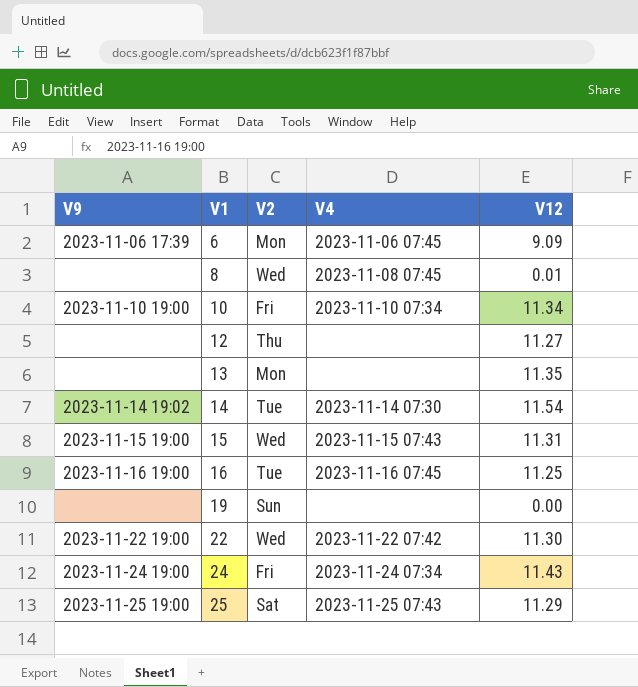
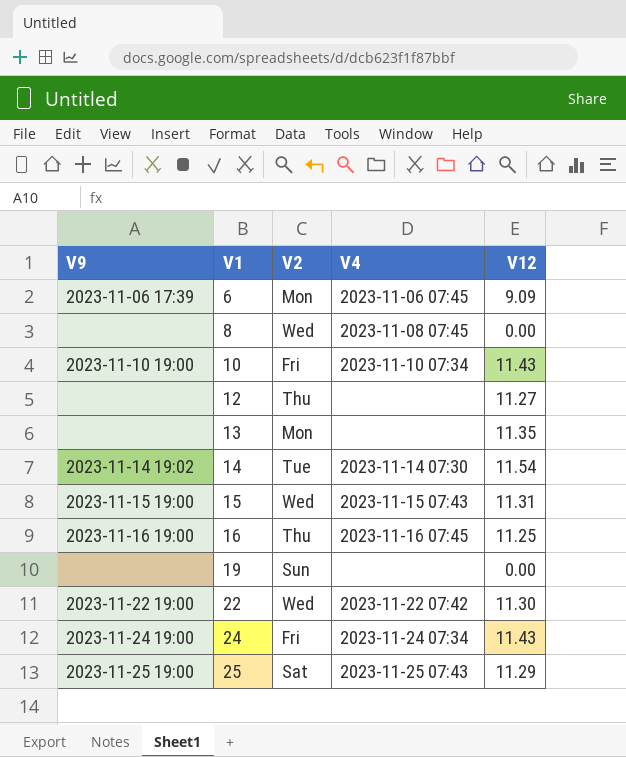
8 | V12: 0.01 -> 0.00
10 | V12: 11.34 -> 11.43
16 | V2: Tue -> Thu

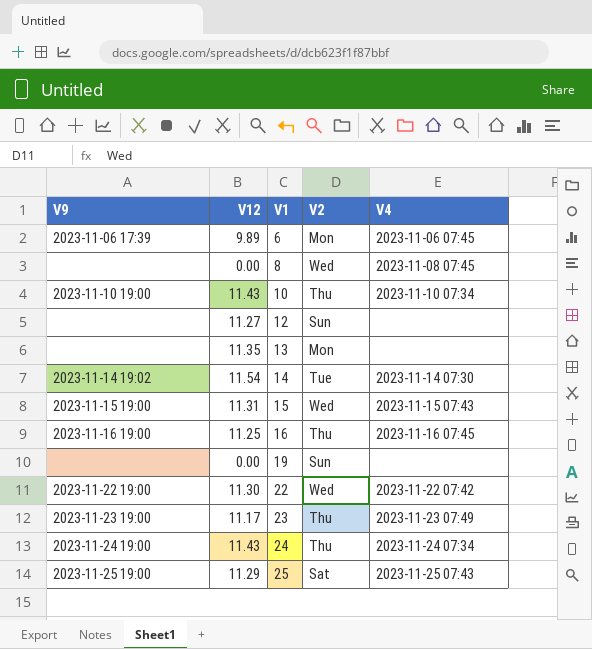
column V12 | position: 5 -> 2
6 | V12: 9.09 -> 9.89
10 | V2: Fri -> Thu
12 | V2: Thu -> Sun
row 23: none -> 2023-11-23 19:00 | 11.17 | Thu | 2023-11-23 07:49
24 | V2: Fri -> Thu

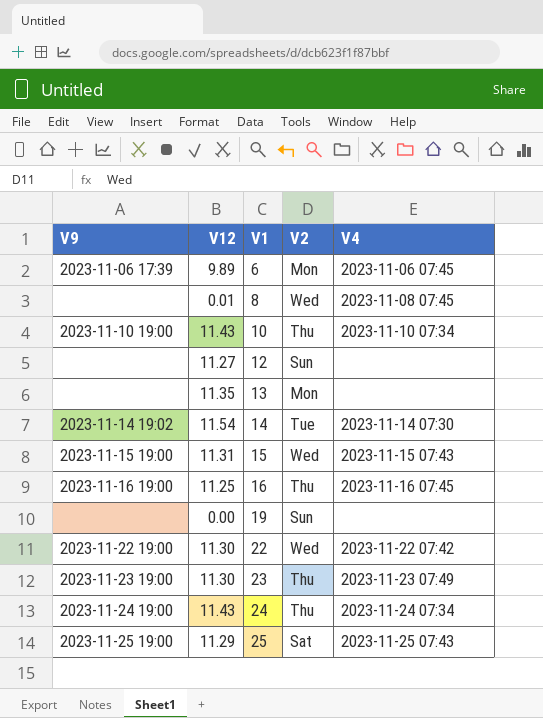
8 | V12: 0.00 -> 0.01
23 | V12: 11.17 -> 11.30

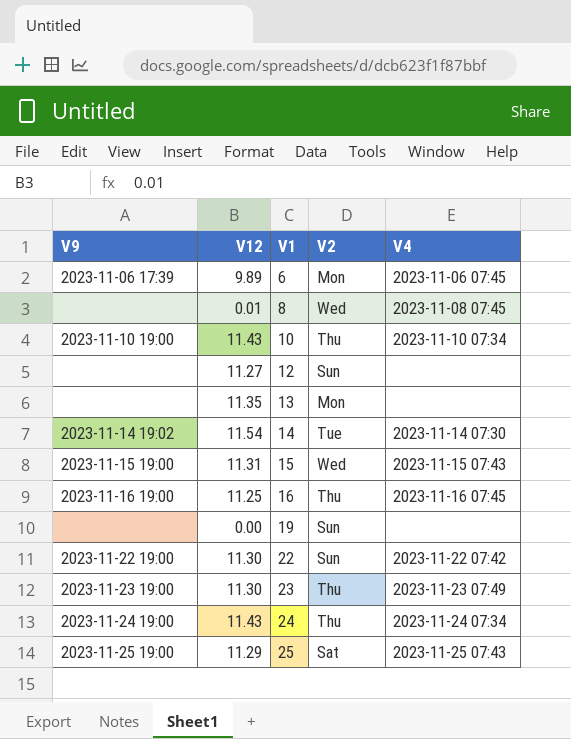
22 | V2: Wed -> Sun

